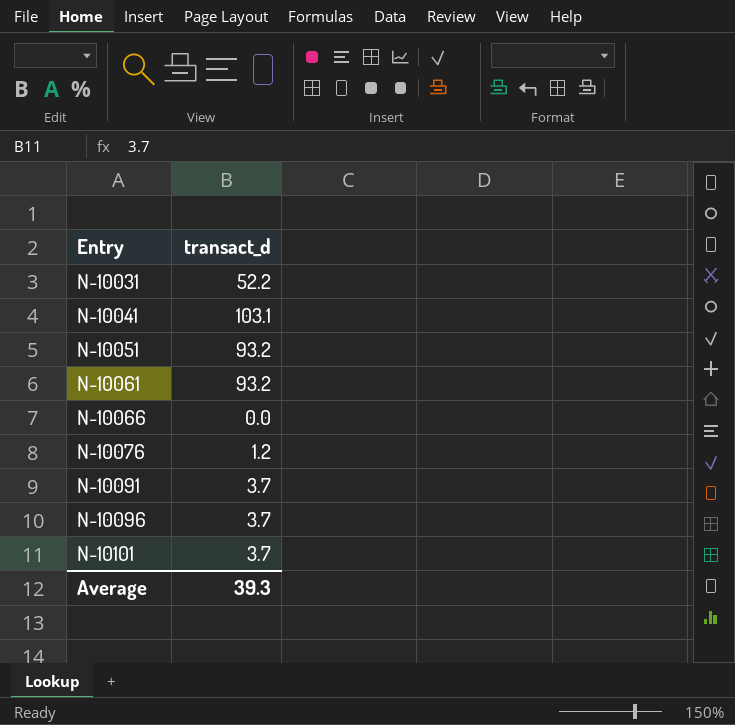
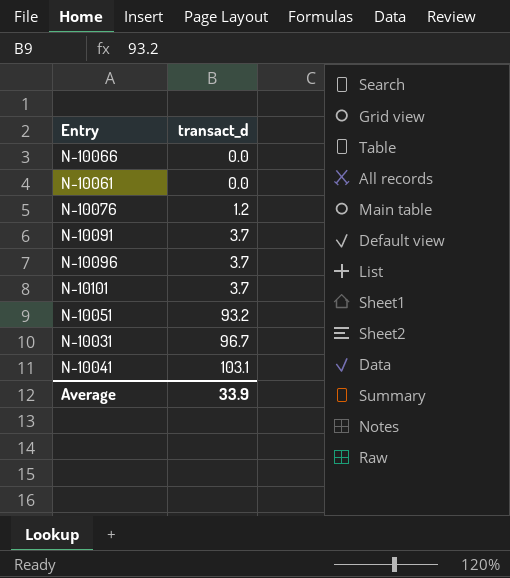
row order: Entry ascending -> transact_d ascending
N-10061 | transact_d: 93.2 -> 0.0
N-10031 | transact_d: 52.2 -> 96.7
Average | transact_d: 39.3 -> 33.9

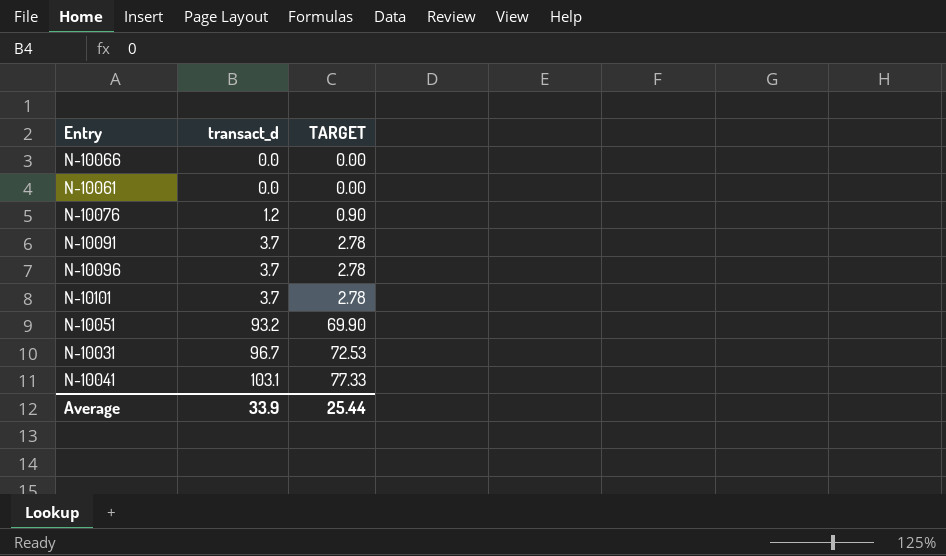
column TARGET | formula: none -> [transact_d] * 0.75

